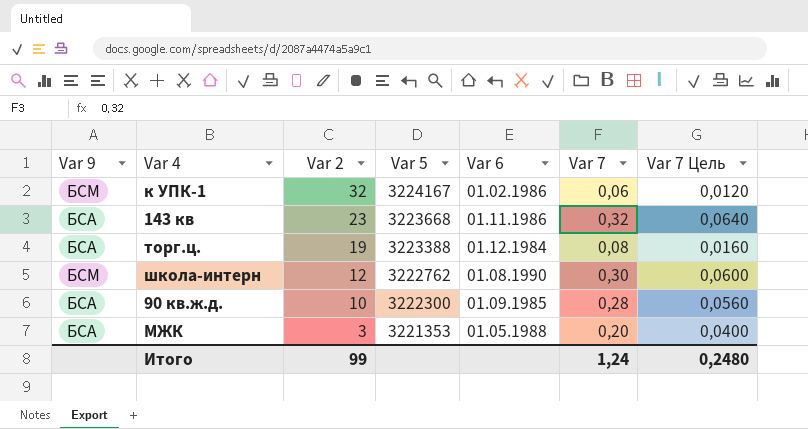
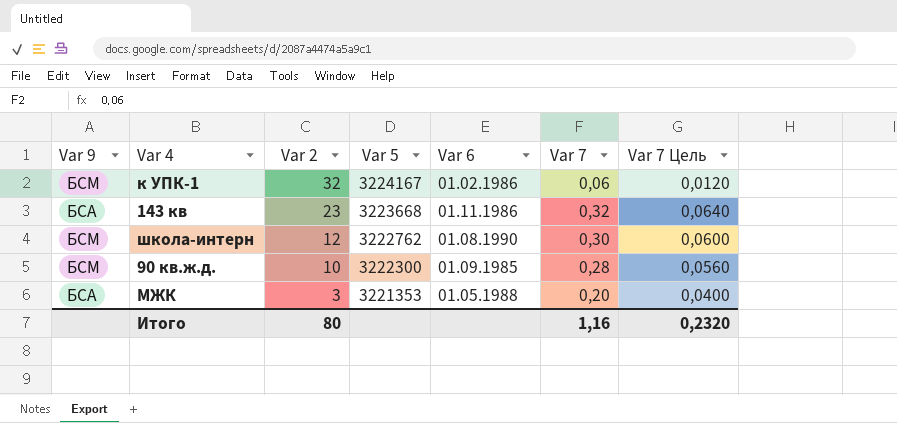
row торг.ц.: БСА | 19 | 3223388 | 01.12.1984 | 0,08 | 0,0160 -> none
90 кв.ж.д. | Var 9: БСА -> БСМ
Итого | Var 2: 99 -> 80
Итого | Var 7: 1,24 -> 1,16
Итого | Var 7 Цель: 0,2480 -> 0,2320

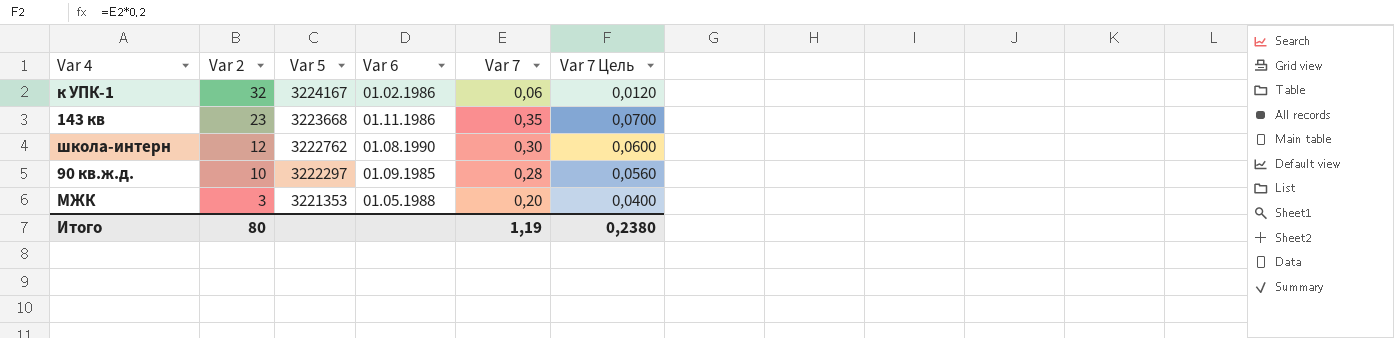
column Var 9 | position: 1 -> none
143 кв | Var 7: 0,32 -> 0,35
143 кв | Var 7 Цель: 0,0640 -> 0,0700
90 кв.ж.д. | Var 5: 3222300 -> 3222297
Итого | Var 7: 1,16 -> 1,19
Итого | Var 7 Цель: 0,2320 -> 0,2380

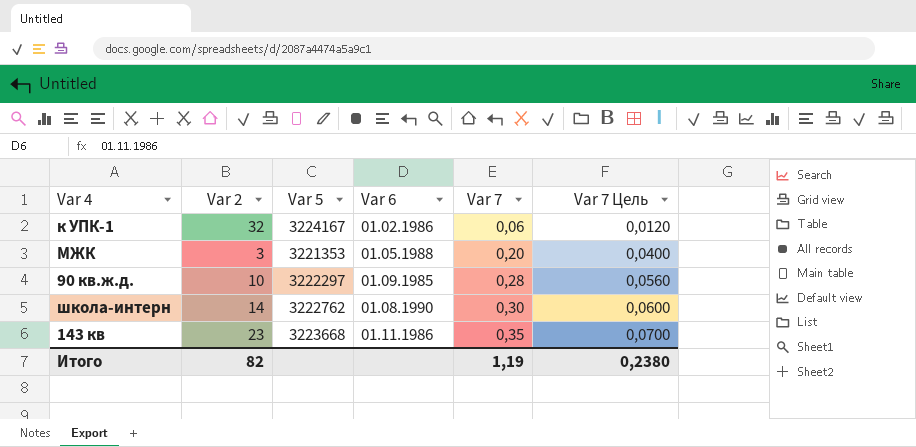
row order: Var 2 descending -> Var 7 ascending
школа-интерн | Var 2: 12 -> 14
Итого | Var 2: 80 -> 82

